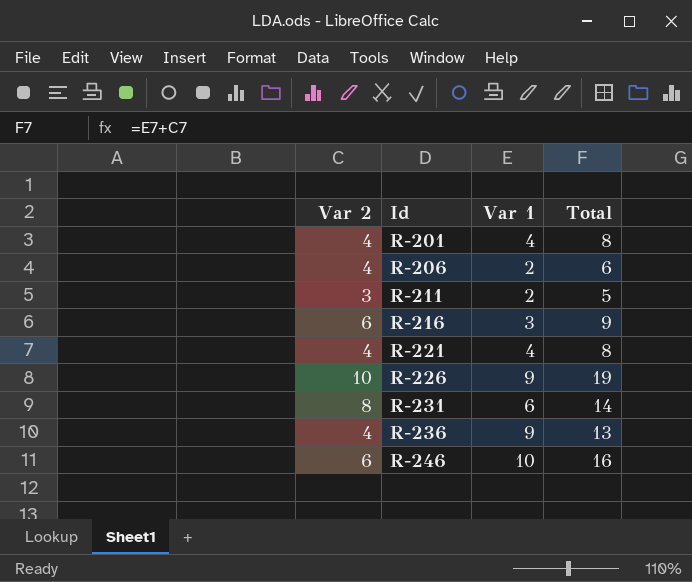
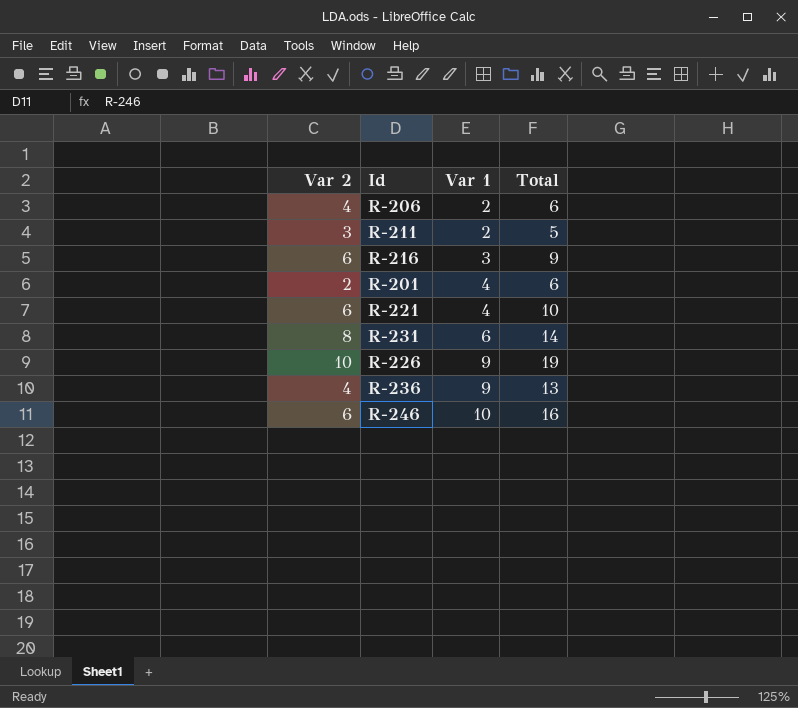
row order: Id ascending -> Var 1 ascending
R-201 | Var 2: 4 -> 2
R-201 | Total: 8 -> 6
R-221 | Var 2: 4 -> 6
R-221 | Total: 8 -> 10

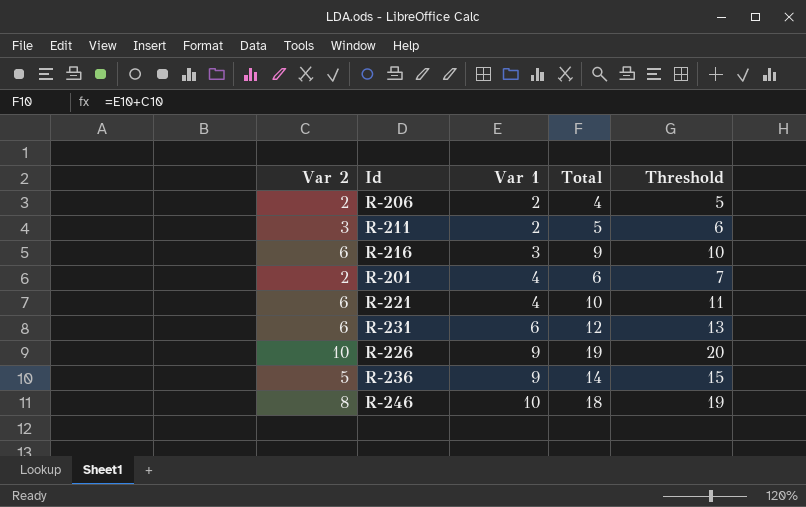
column Threshold | formula: none -> [Total] + 1
R-206 | Var 2: 4 -> 2
R-206 | Total: 6 -> 4
R-231 | Var 2: 8 -> 6
R-231 | Total: 14 -> 12
R-236 | Var 2: 4 -> 5
R-236 | Total: 13 -> 14
R-246 | Var 2: 6 -> 8
R-246 | Total: 16 -> 18

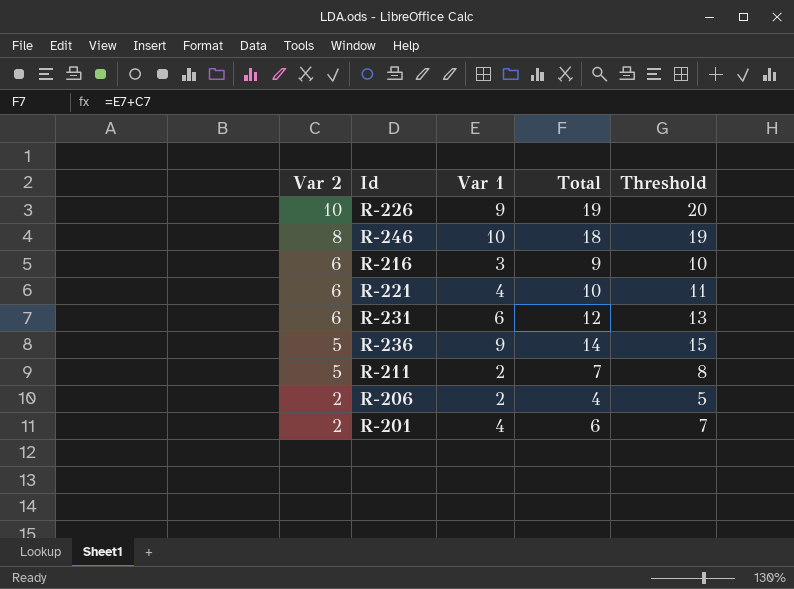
row order: Var 1 ascending -> Var 2 descending
R-211 | Var 2: 3 -> 5
R-211 | Total: 5 -> 7
R-211 | Threshold: 6 -> 8

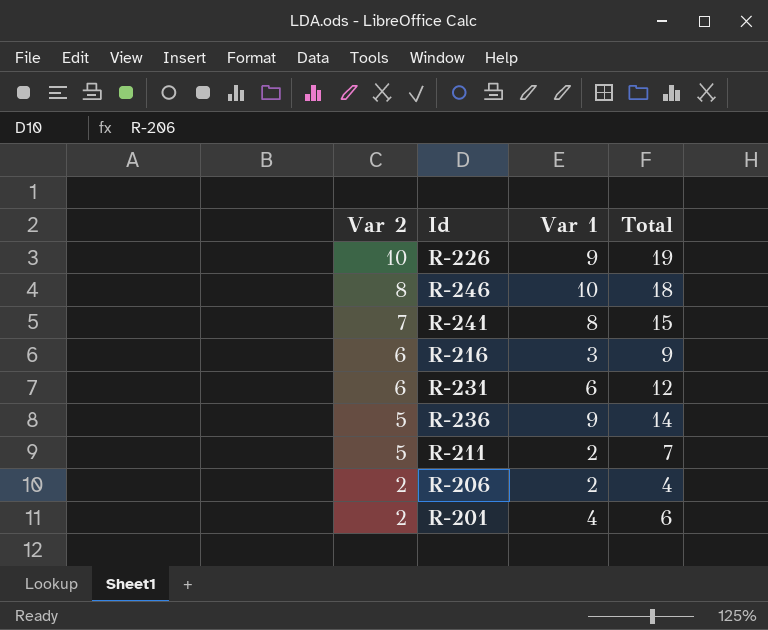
column Threshold | formula: [Total] + 1 -> none
row R-221: 6 | 4 | 10 | 11 -> none
row R-241: none -> 7 | 8 | 15

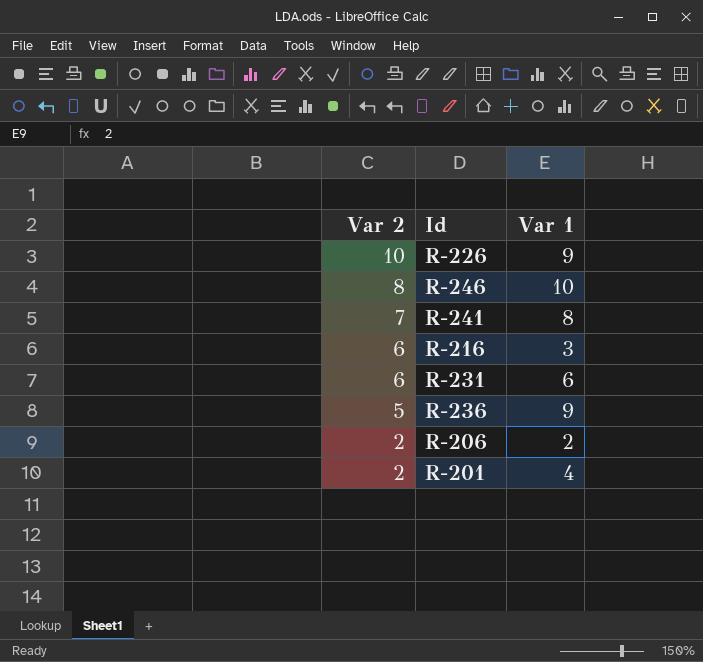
column Total | formula: [Var 2] + [Var 1] -> none
row R-211: 5 | 2 | 7 -> none

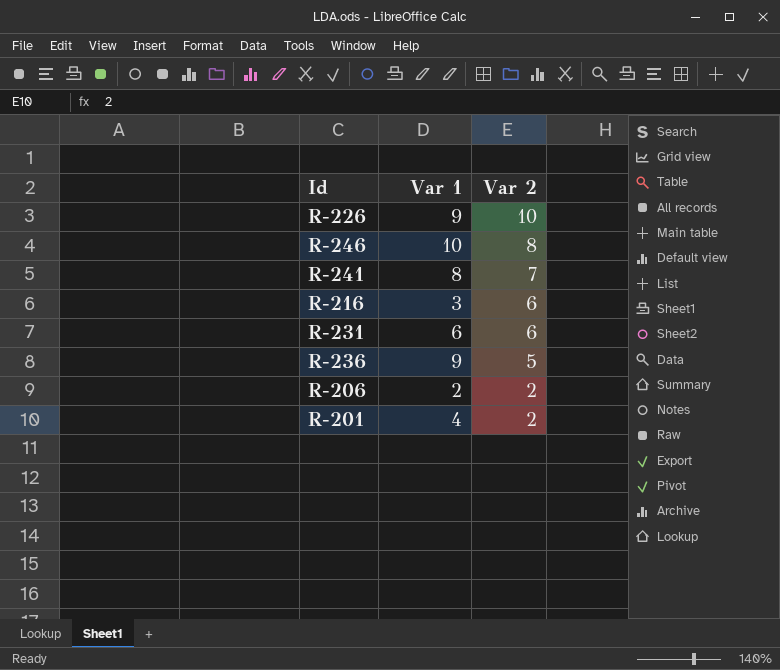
column Var 2 | position: 1 -> 3

